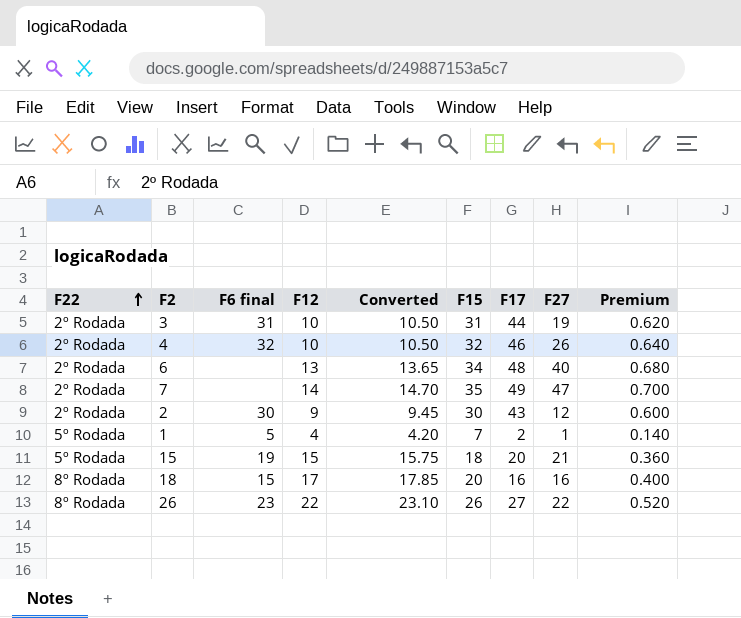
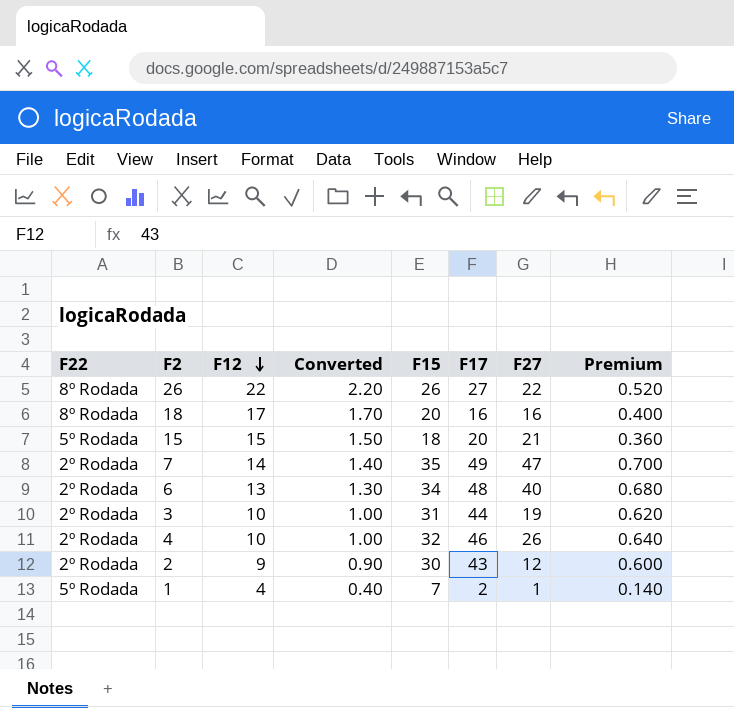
row order: F22 ascending -> F12 descending
column F6 final | position: 3 -> none
column Converted | formula: [F12] * 1.05 -> [F12] * 0.1

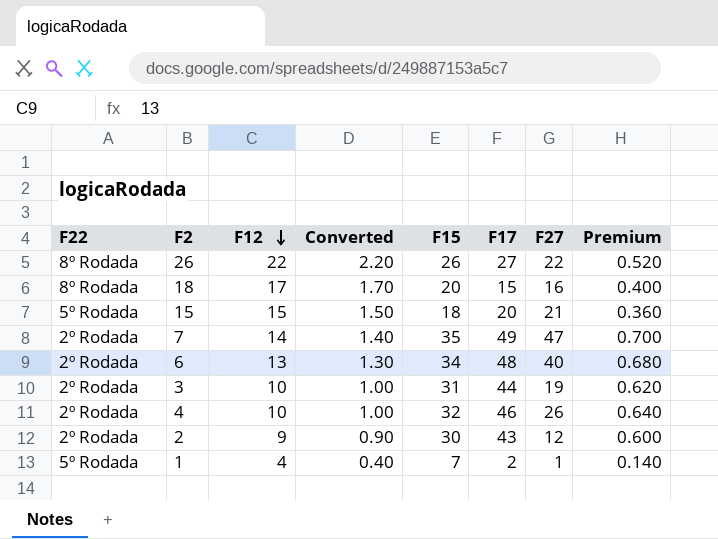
18 | F17: 16 -> 15

